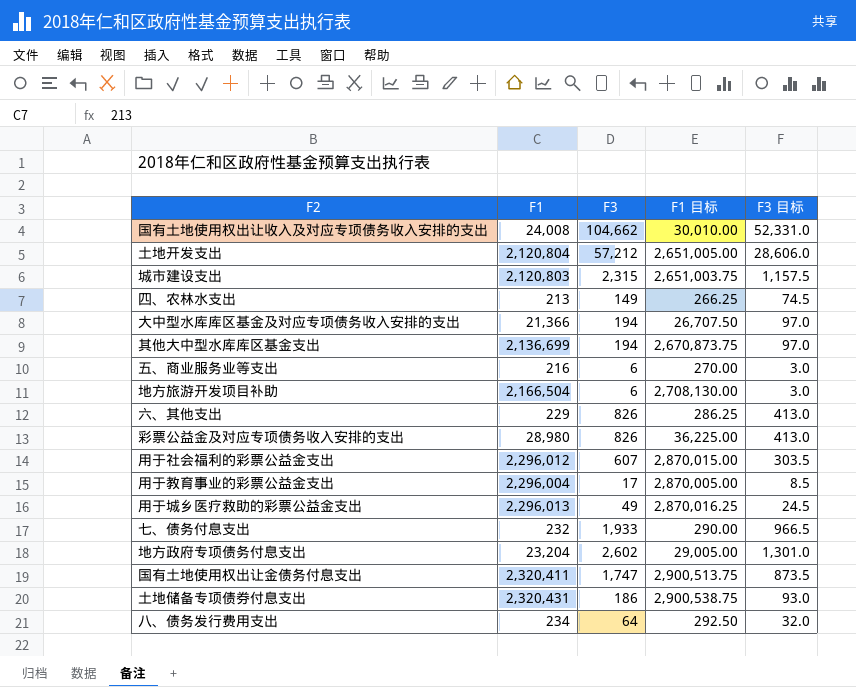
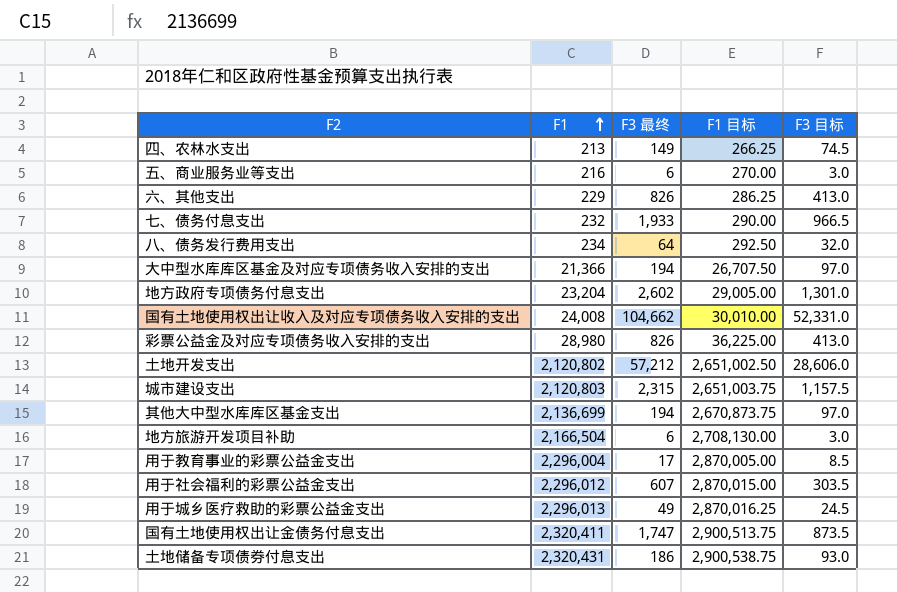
row order: none -> F1 ascending
column name: F3 -> F3 最终
土地开发支出 | F1: 2,120,804 -> 2,120,802
土地开发支出 | F1 目标: 2,651,005.00 -> 2,651,002.50

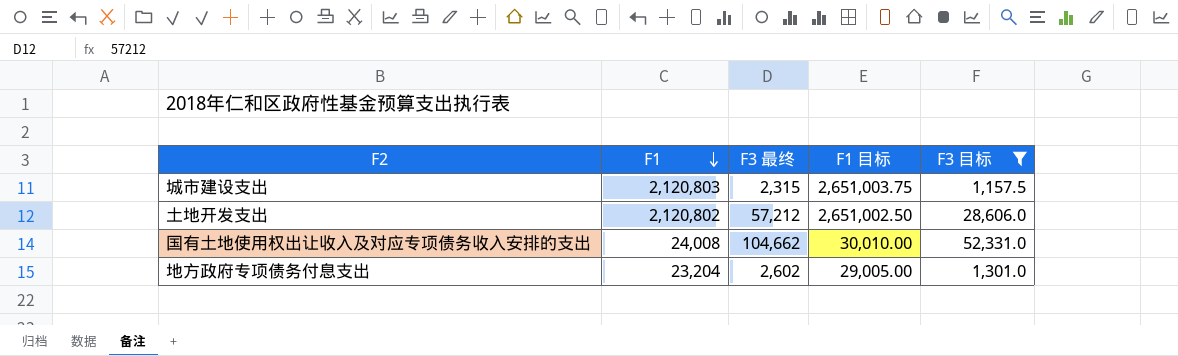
filter: none -> F3 目标 >= 1,157.5
row order: F1 ascending -> F1 descending

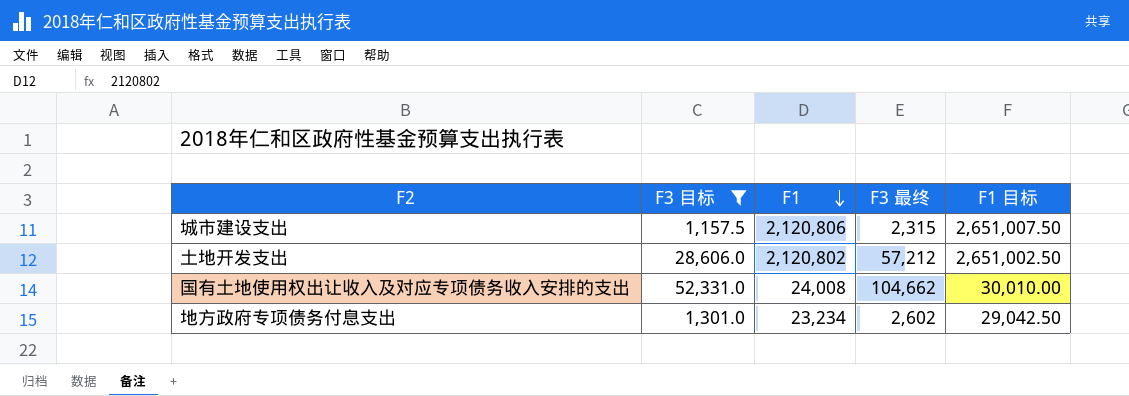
column F3 目标 | position: 5 -> 2
城市建设支出 | F1: 2,120,803 -> 2,120,806
城市建设支出 | F1 目标: 2,651,003.75 -> 2,651,007.50
地方政府专项债务付息支出 | F1: 23,204 -> 23,234
地方政府专项债务付息支出 | F1 目标: 29,005.00 -> 29,042.50

